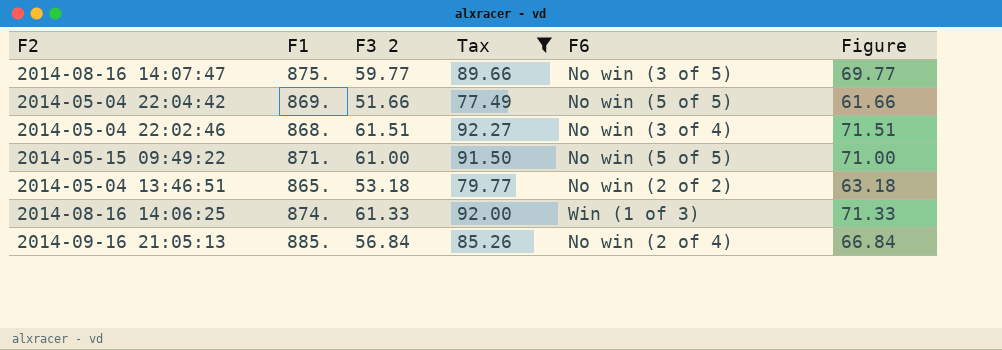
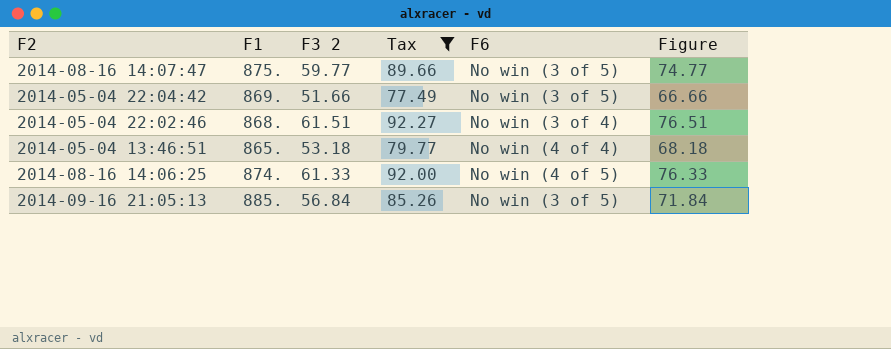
column Figure | formula: [F3 2] + 10 -> [F3 2] + 15
row 2014-05-15 09:49:22: 871. | 61.00 | 91.50 | No win (5 of 5) | 71.00 -> none
2014-05-04 22:04:42 | F6: No win (5 of 5) -> No win (3 of 5)
2014-05-04 13:46:51 | F6: No win (2 of 2) -> No win (4 of 4)
2014-08-16 14:06:25 | F6: Win (1 of 3) -> No win (4 of 5)
2014-09-16 21:05:13 | F6: No win (2 of 4) -> No win (3 of 5)

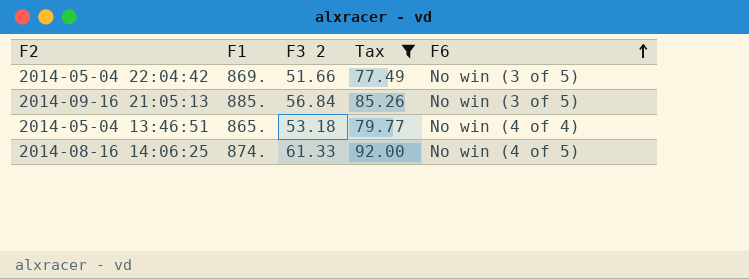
row order: none -> F6 ascending
column Figure | formula: [F3 2] + 15 -> none
row 2014-08-16 14:07:47: 875. | 59.77 | 89.66 | No win (3 of 5) | 74.77 -> none
row 2014-05-04 22:02:46: 868. | 61.51 | 92.27 | No win (3 of 4) | 76.51 -> none

